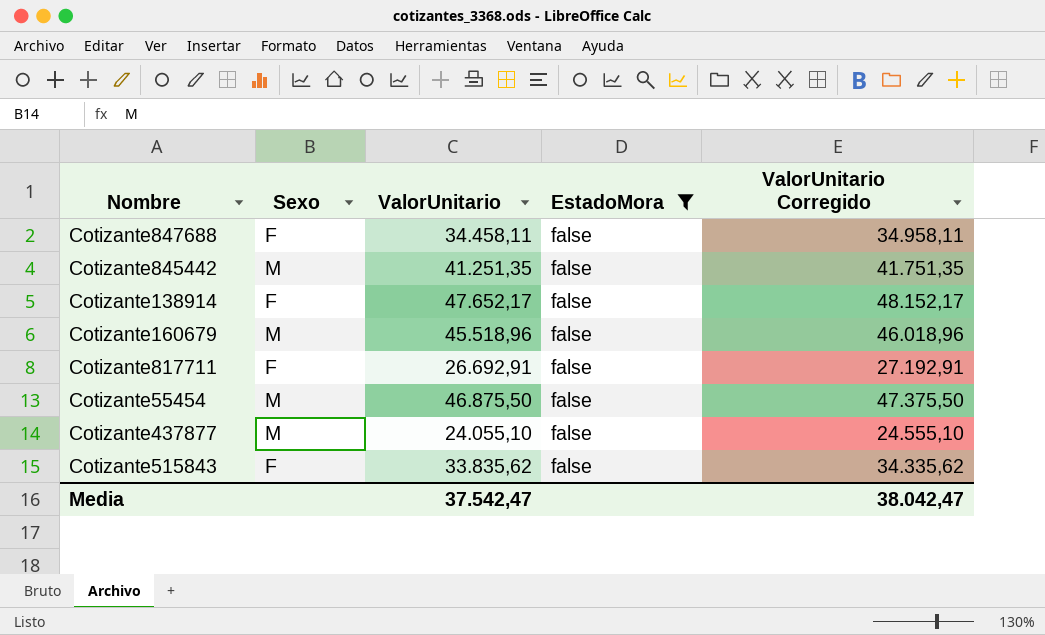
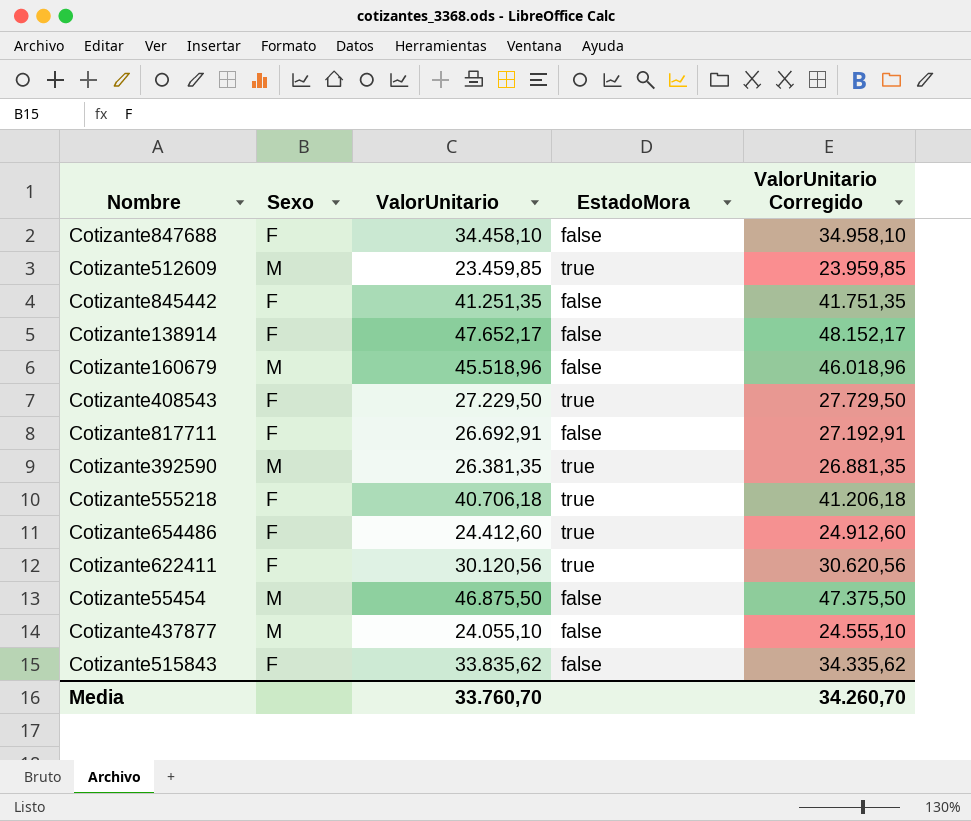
filter: EstadoMora = false -> none
Cotizante847688 | ValorUnitario: 34.458,11 -> 34.458,10
Cotizante847688 | ValorUnitario Corregido: 34.958,11 -> 34.958,10
Cotizante845442 | Sexo: M -> F
Media | ValorUnitario: 37.542,47 -> 33.760,70
Media | ValorUnitario Corregido: 38.042,47 -> 34.260,70

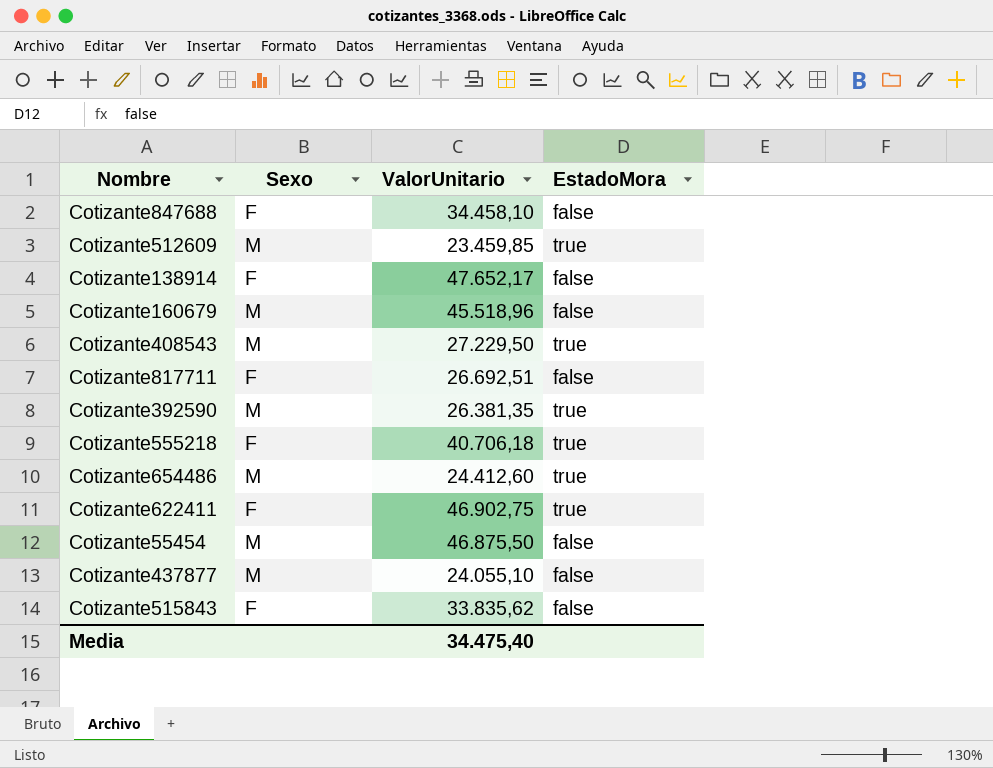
column ValorUnitario Corregido | formula: [ValorUnitario] + 500 -> none
row Cotizante845442: F | 41.251,35 | false | 41.751,35 -> none
Cotizante408543 | Sexo: F -> M
Cotizante817711 | ValorUnitario: 26.692,91 -> 26.692,51
Cotizante654486 | Sexo: F -> M
Cotizante622411 | ValorUnitario: 30.120,56 -> 46.902,75
Media | ValorUnitario: 33.760,70 -> 34.475,40

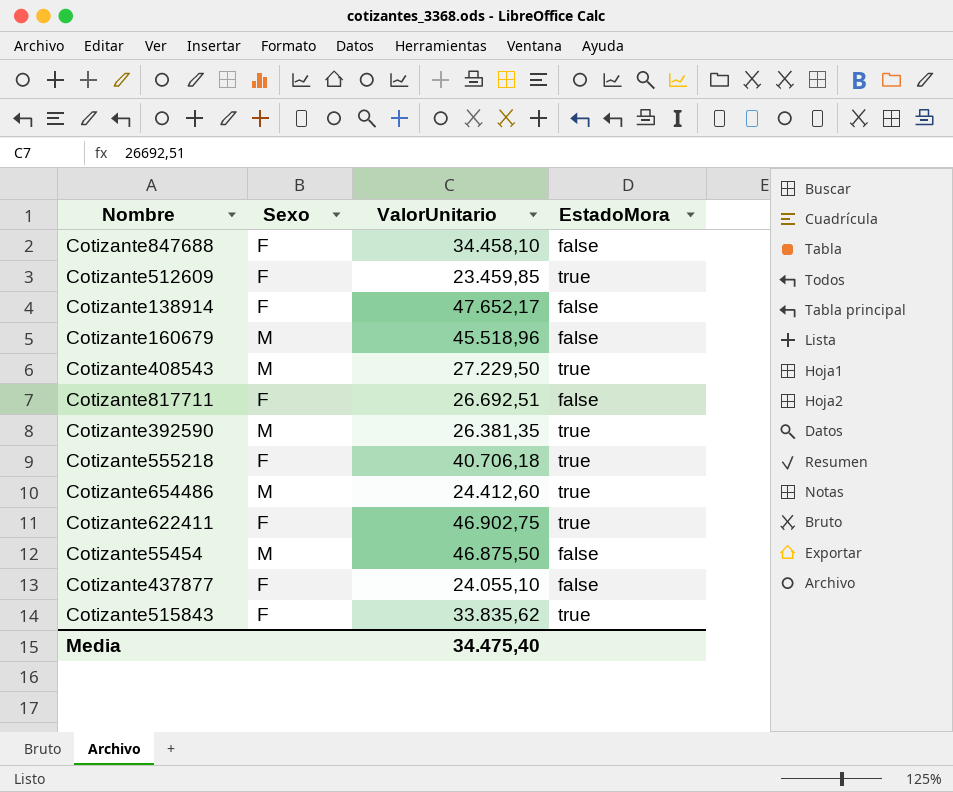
Cotizante512609 | Sexo: M -> F
Cotizante437877 | Sexo: M -> F
Cotizante515843 | EstadoMora: false -> true

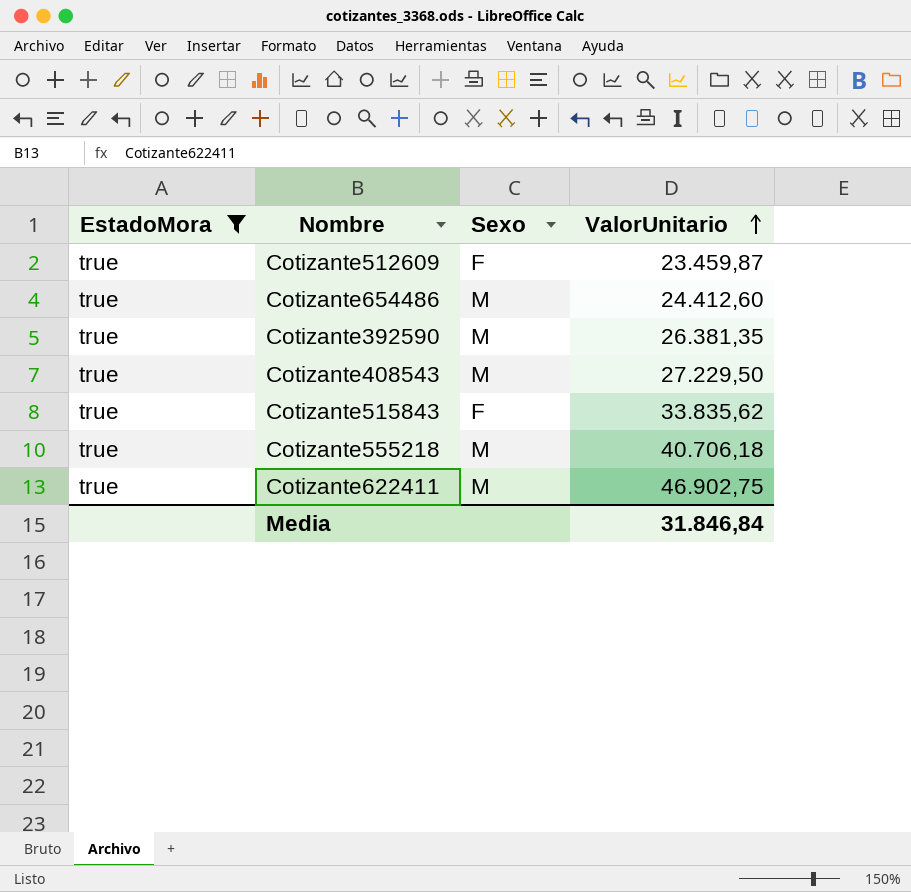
filter: none -> EstadoMora = true
row order: none -> ValorUnitario ascending
column EstadoMora | position: 4 -> 1
Cotizante512609 | ValorUnitario: 23.459,85 -> 23.459,87
Cotizante555218 | Sexo: F -> M
Cotizante622411 | Sexo: F -> M
Media | ValorUnitario: 34.475,40 -> 31.846,84

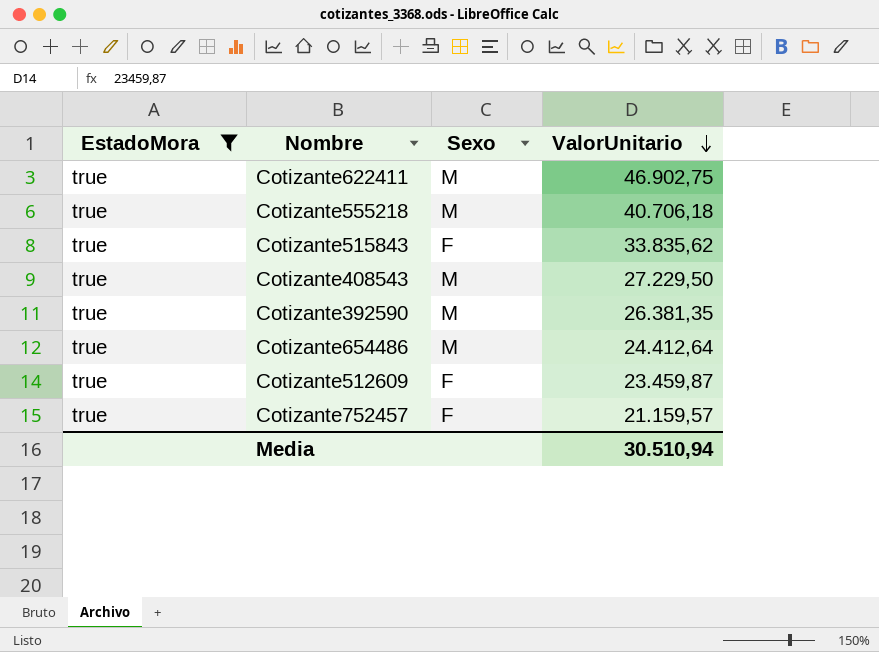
row order: ValorUnitario ascending -> ValorUnitario descending
Cotizante654486 | ValorUnitario: 24.412,60 -> 24.412,64
row Cotizante752457: none -> true | F | 21.159,57
Media | ValorUnitario: 31.846,84 -> 30.510,94

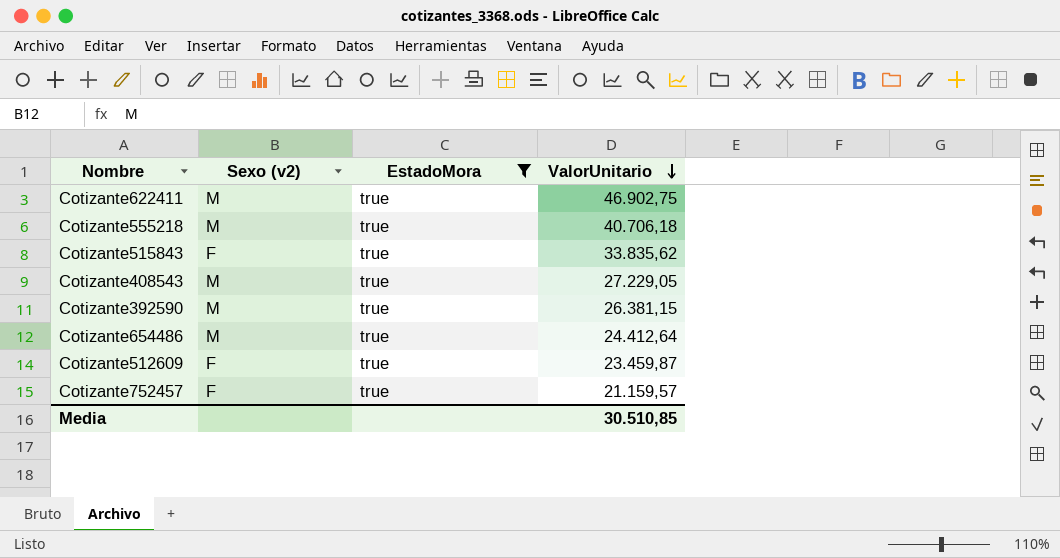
column name: Sexo -> Sexo (v2)
column EstadoMora | position: 1 -> 3
Cotizante408543 | ValorUnitario: 27.229,50 -> 27.229,05
Cotizante392590 | ValorUnitario: 26.381,35 -> 26.381,15
Media | ValorUnitario: 30.510,94 -> 30.510,85

